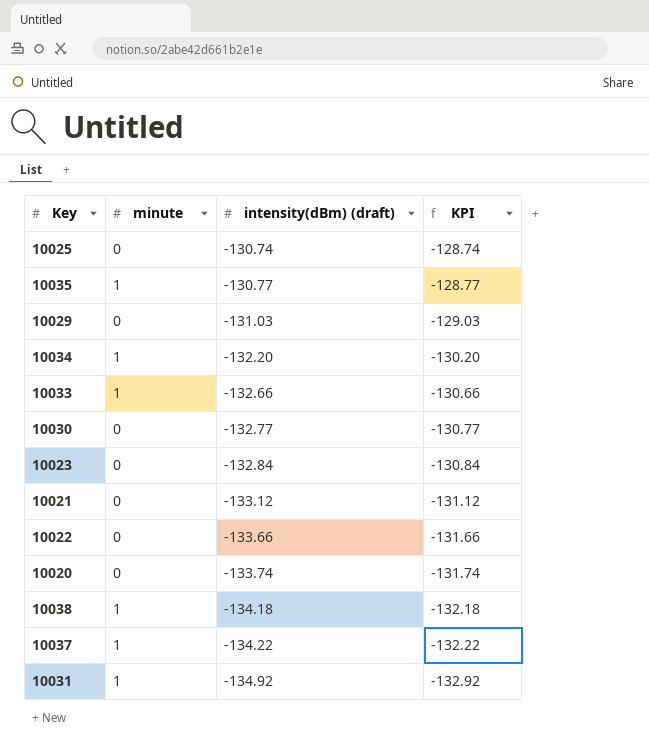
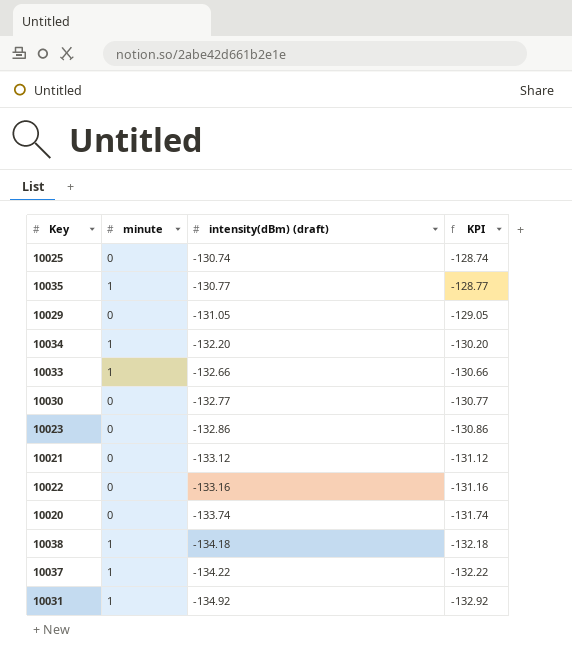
10029 | intensity(dBm) (draft): -131.03 -> -131.05
10029 | KPI: -129.03 -> -129.05
10023 | intensity(dBm) (draft): -132.84 -> -132.86
10023 | KPI: -130.84 -> -130.86
10022 | intensity(dBm) (draft): -133.66 -> -133.16
10022 | KPI: -131.66 -> -131.16

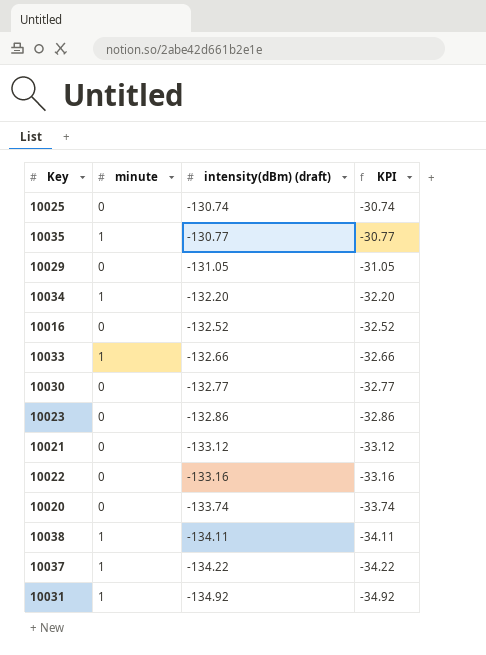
column KPI | formula: [intensity(dBm) (draft)] + 2 -> [intensity(dBm) (draft)] + 100
row 10016: none -> 0 | -132.52 | -32.52
10038 | intensity(dBm) (draft): -134.18 -> -134.11

